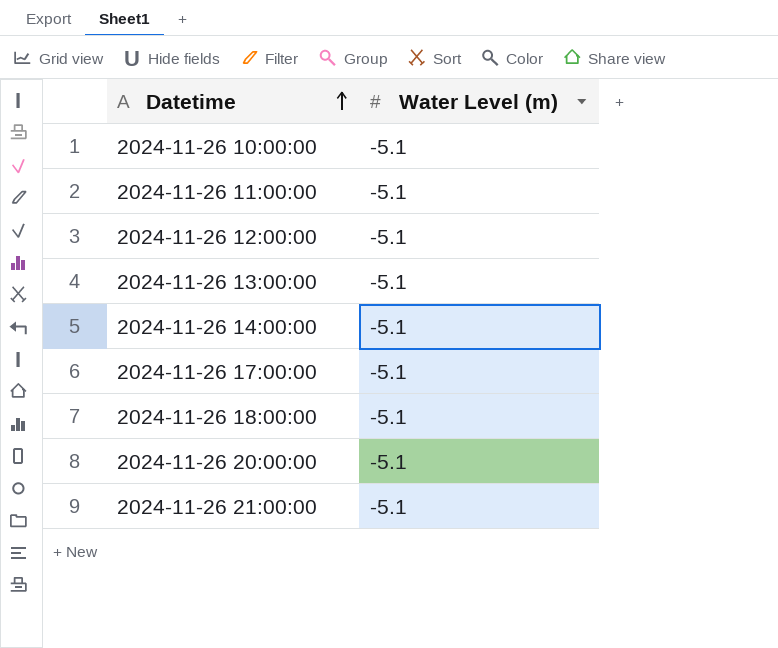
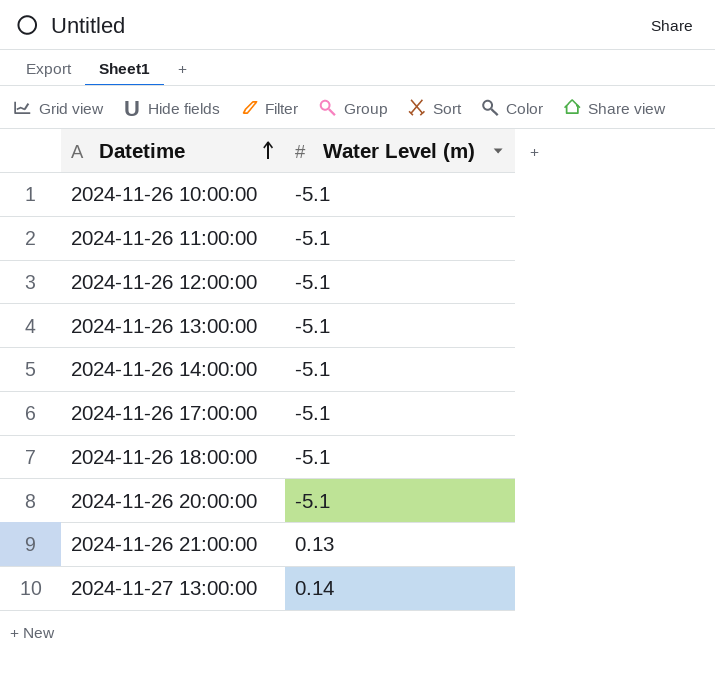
2024-11-26 21:00:00 | Water Level (m): -5.1 -> 0.13
row 2024-11-27 13:00:00: none -> 0.14

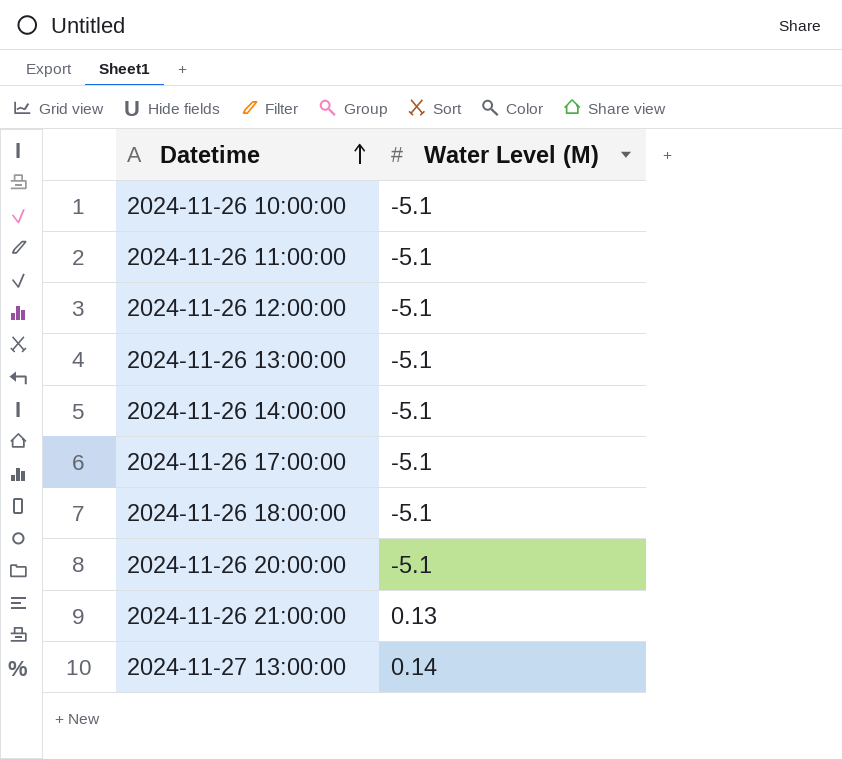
column name: Water Level (m) -> Water Level (M)

